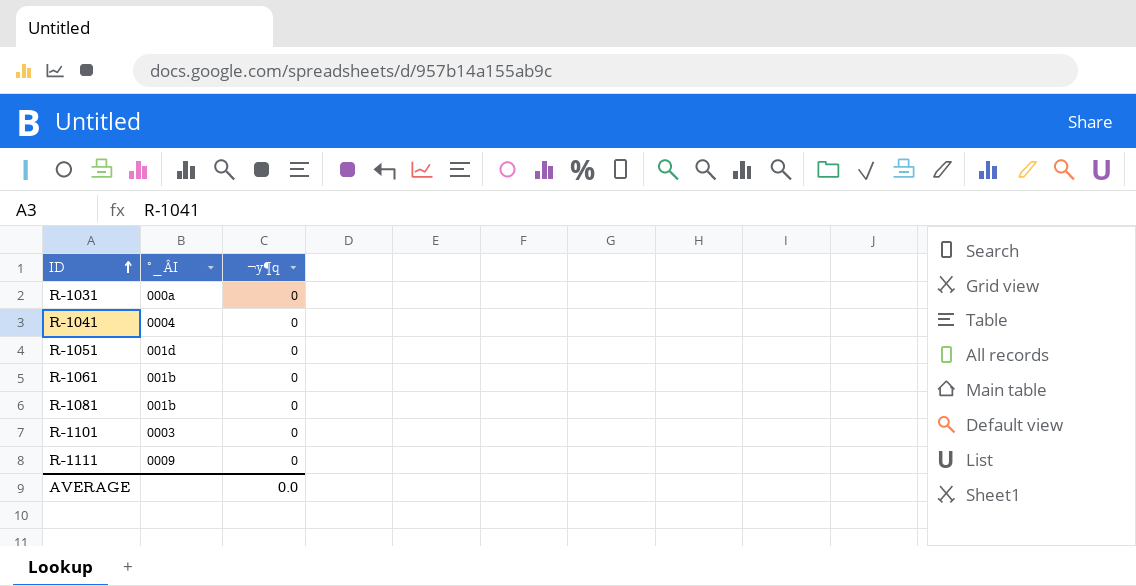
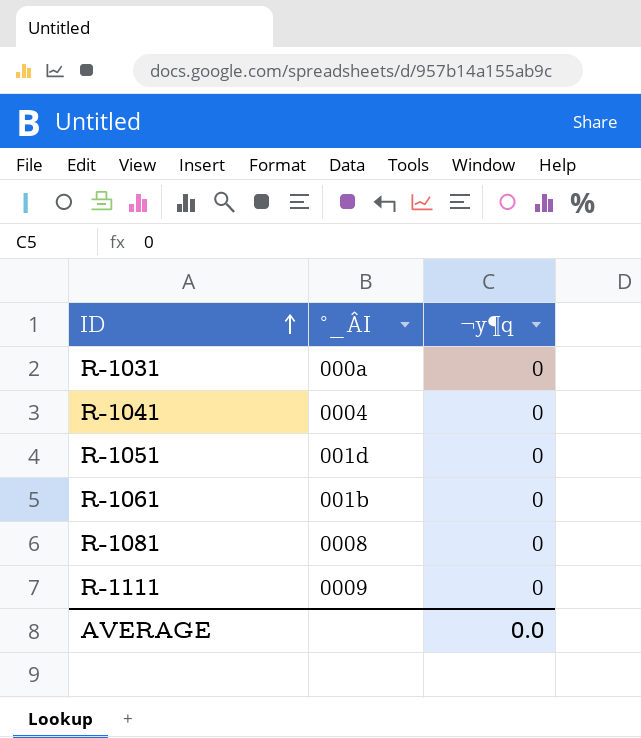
row R-1101: 0003 | 0 -> none
R-1081 | °_ÂI: 001b -> 0008

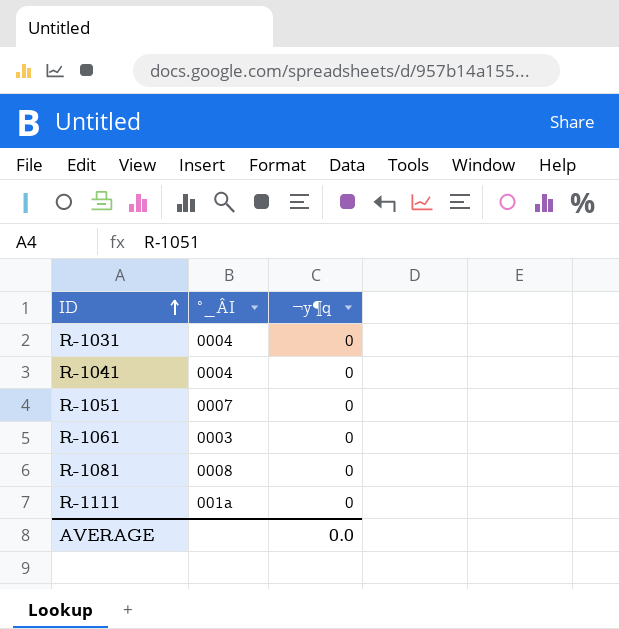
R-1031 | °_ÂI: 000a -> 0004
R-1051 | °_ÂI: 001d -> 0007
R-1061 | °_ÂI: 001b -> 0003
R-1111 | °_ÂI: 0009 -> 001a

